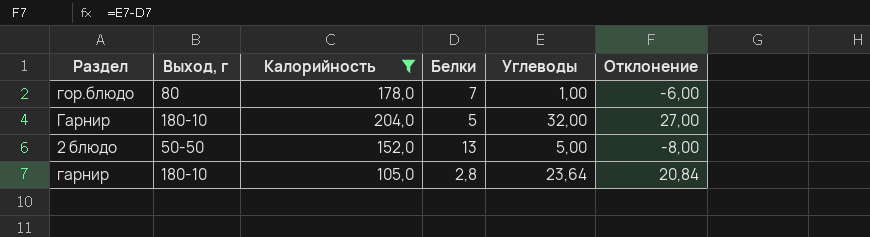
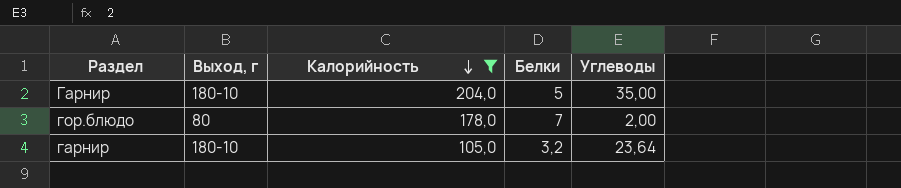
row order: none -> Калорийность descending
column Отклонение | formula: [Углеводы] - [Белки] -> none
row 2 блюдо: 50-50 | 152,0 | 13 | 5,00 | -8,00 -> none
Гарнир | Углеводы: 32,00 -> 35,00
гор.блюдо | Углеводы: 1,00 -> 2,00
гарнир | Белки: 2,8 -> 3,2

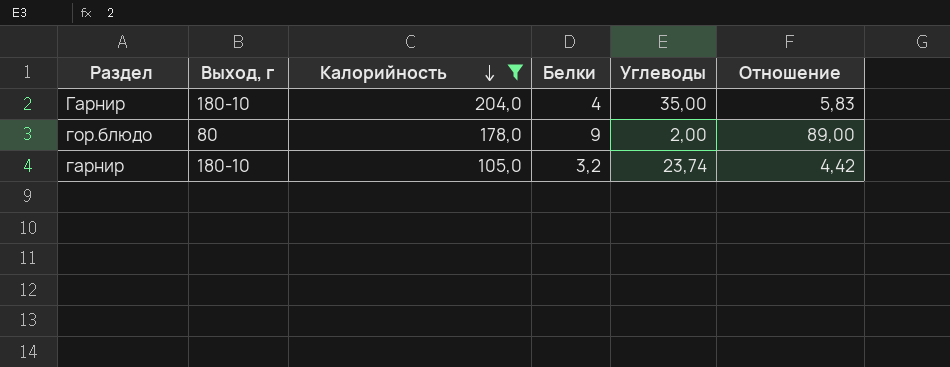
column Отношение | formula: none -> [Калорийность] / [Углеводы]
Гарнир | Белки: 5 -> 4
гор.блюдо | Белки: 7 -> 9
гарнир | Углеводы: 23,64 -> 23,74

